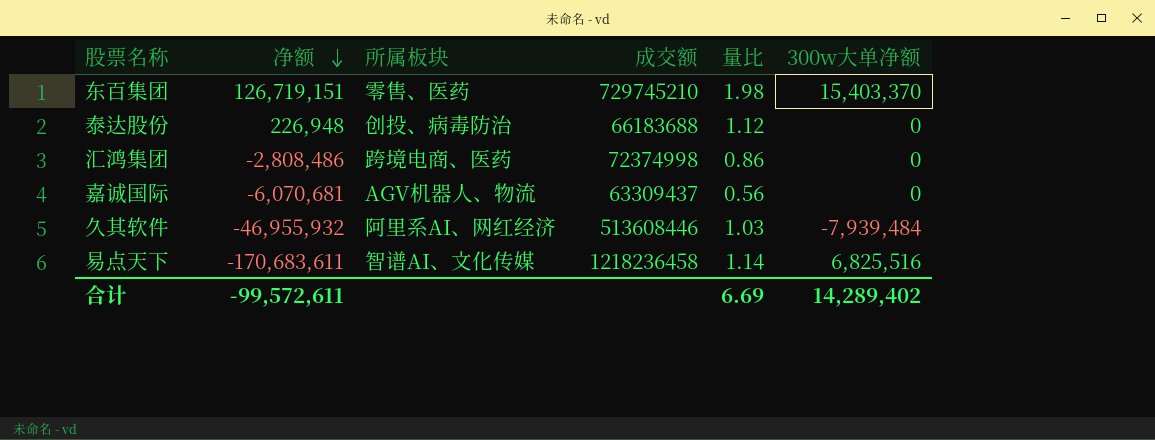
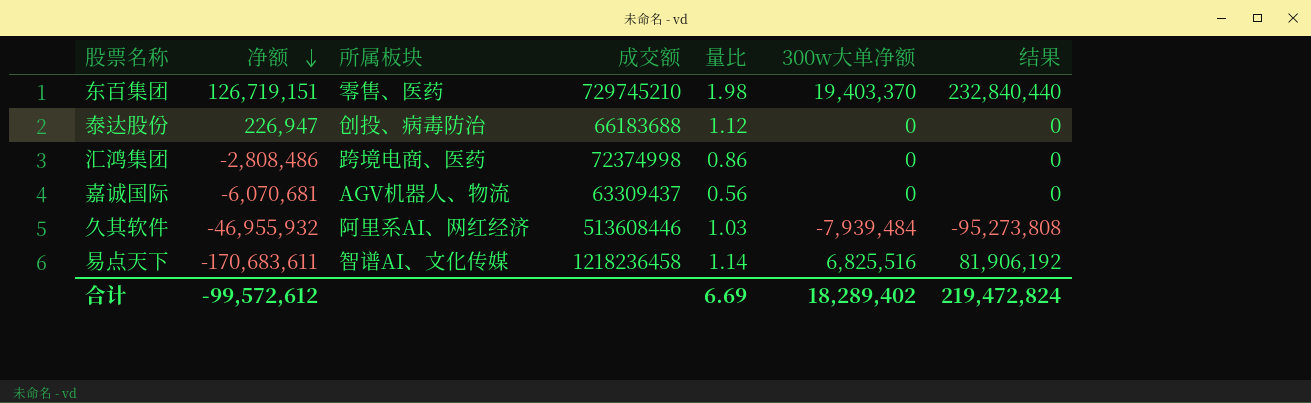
column 结果 | formula: none -> [300w大单净额] * 12
东百集团 | 300w大单净额: 15,403,370 -> 19,403,370
泰达股份 | 净额: 226,948 -> 226,947
合计 | 净额: -99,572,611 -> -99,572,612
合计 | 300w大单净额: 14,289,402 -> 18,289,402

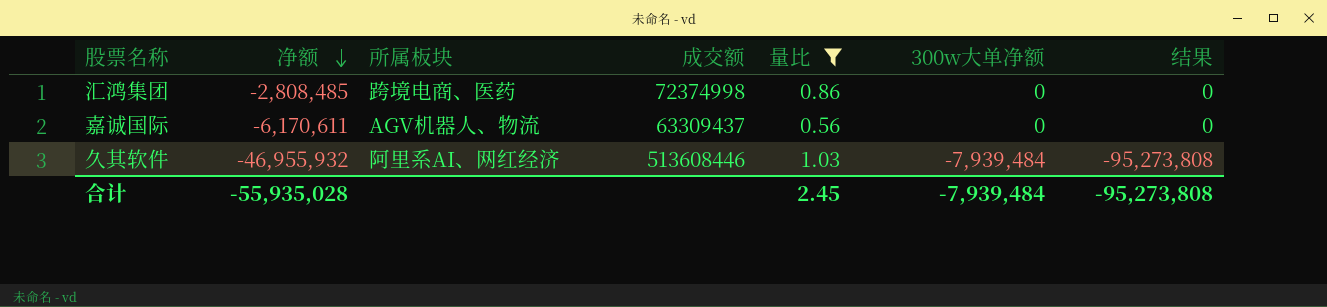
filter: none -> 量比 <= 1.03
汇鸿集团 | 净额: -2,808,486 -> -2,808,485
嘉诚国际 | 净额: -6,070,681 -> -6,170,611
合计 | 净额: -99,572,612 -> -55,935,028
合计 | 量比: 6.69 -> 2.45
合计 | 300w大单净额: 18,289,402 -> -7,939,484
合计 | 结果: 219,472,824 -> -95,273,808

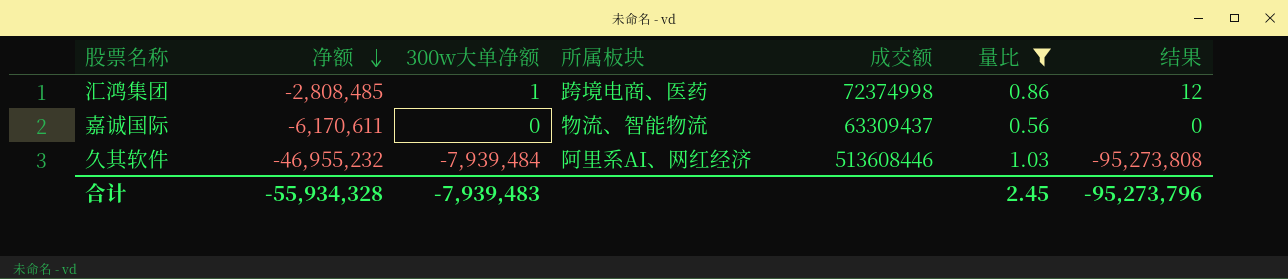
column 300w大单净额 | position: 6 -> 3
汇鸿集团 | 300w大单净额: 0 -> 1
汇鸿集团 | 结果: 0 -> 12
嘉诚国际 | 所属板块: AGV机器人、物流 -> 物流、智能物流
久其软件 | 净额: -46,955,932 -> -46,955,232
合计 | 净额: -55,935,028 -> -55,934,328
合计 | 300w大单净额: -7,939,484 -> -7,939,483
合计 | 结果: -95,273,808 -> -95,273,796

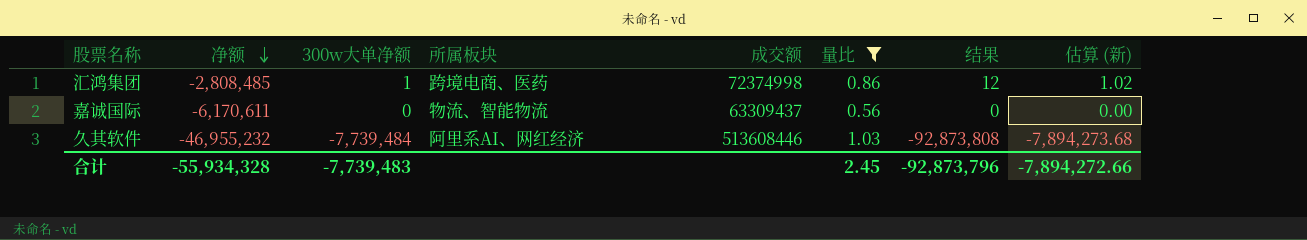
column 估算 (新) | formula: none -> [300w大单净额] * 1.02
久其软件 | 300w大单净额: -7,939,484 -> -7,739,484
久其软件 | 结果: -95,273,808 -> -92,873,808
合计 | 300w大单净额: -7,939,483 -> -7,739,483
合计 | 结果: -95,273,796 -> -92,873,796

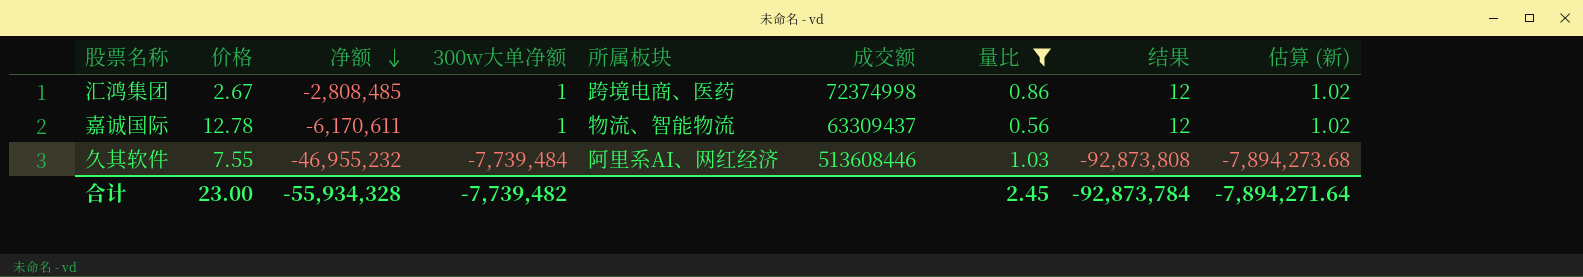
column 价格 | position: none -> 2
嘉诚国际 | 300w大单净额: 0 -> 1
嘉诚国际 | 结果: 0 -> 12
嘉诚国际 | 估算 (新): 0.00 -> 1.02
合计 | 300w大单净额: -7,739,483 -> -7,739,482
合计 | 结果: -92,873,796 -> -92,873,784
合计 | 估算 (新): -7,894,272.66 -> -7,894,271.64

